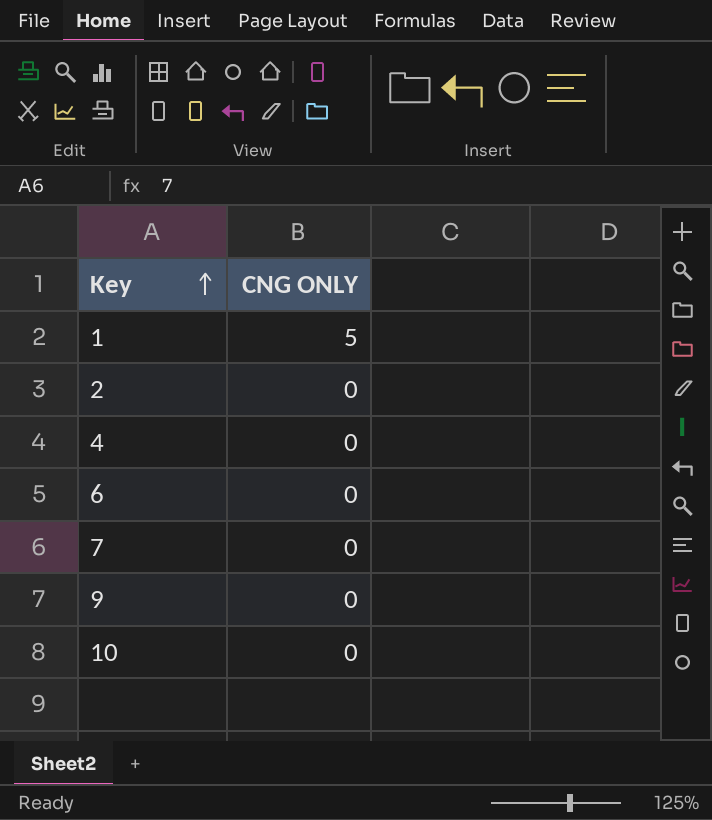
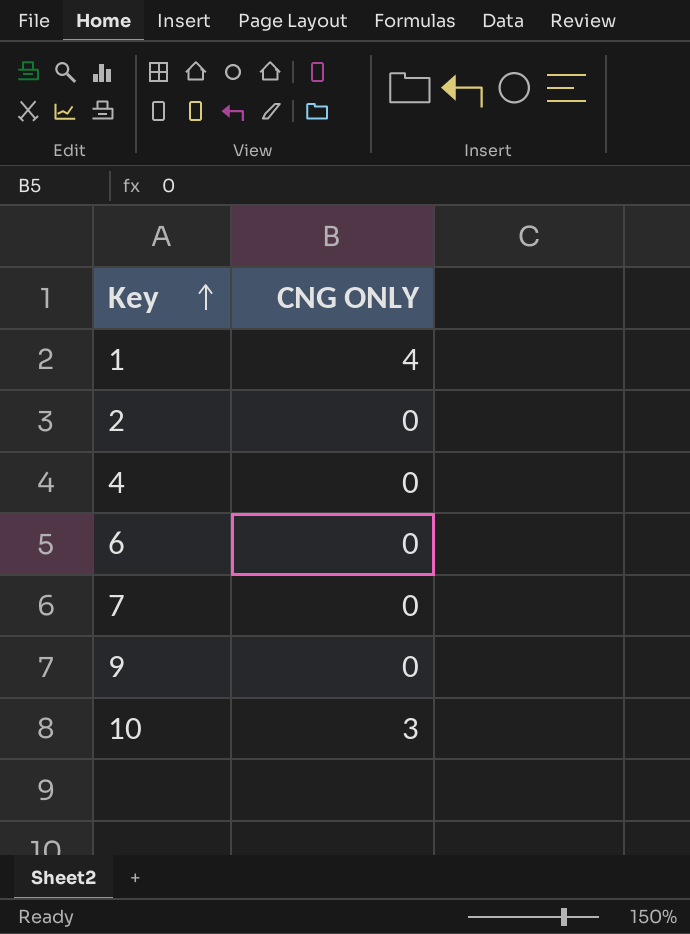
1 | CNG ONLY: 5 -> 4
10 | CNG ONLY: 0 -> 3

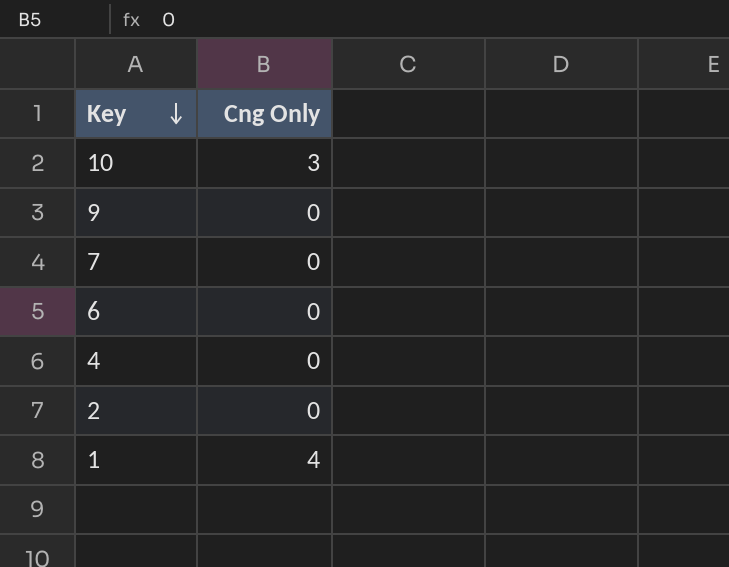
row order: Key ascending -> Key descending
column name: CNG ONLY -> Cng Only

